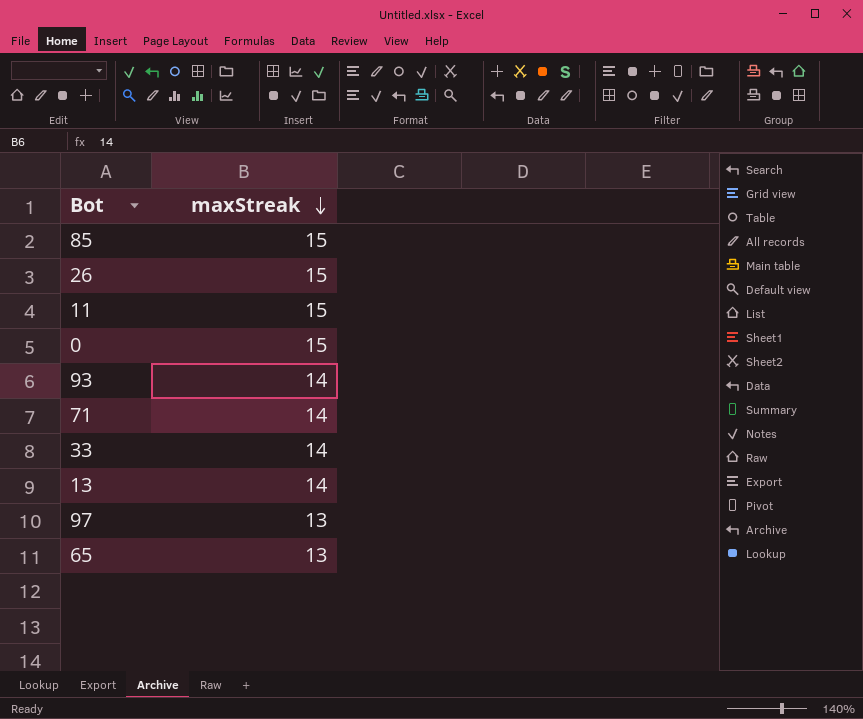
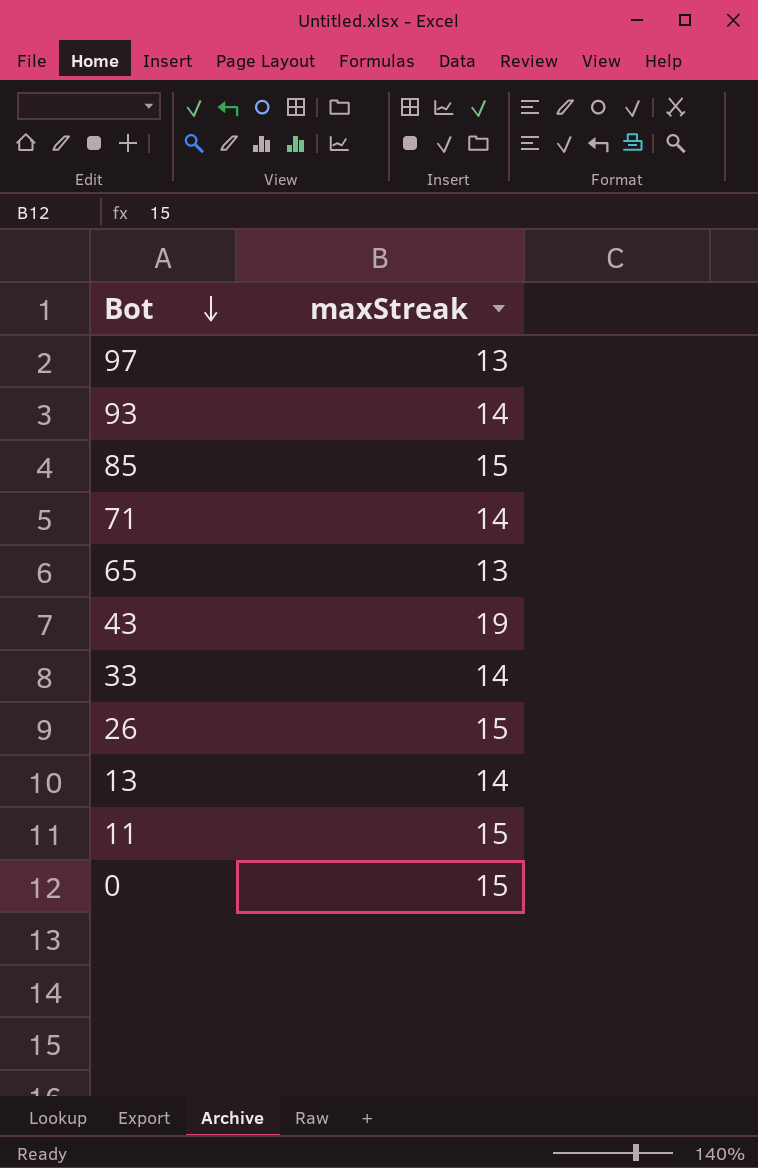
row order: maxStreak descending -> Bot descending
row 43: none -> 19

